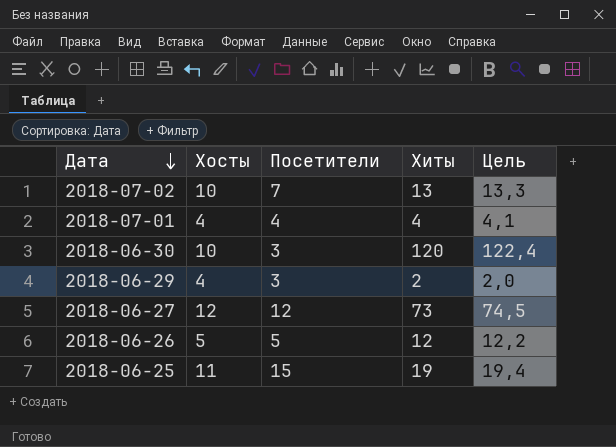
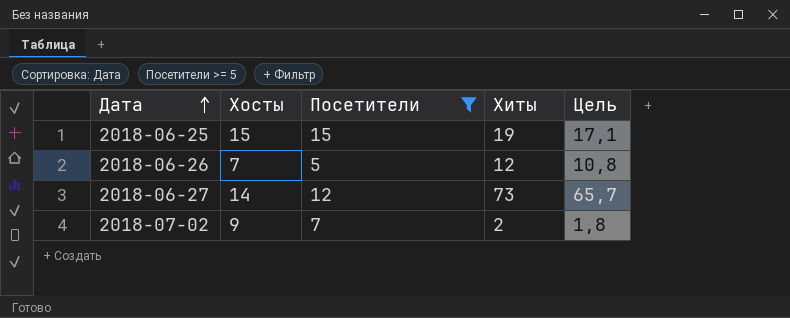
filter: none -> Посетители >= 5
row order: Дата descending -> Дата ascending
column Цель | formula: [Хиты] * 1,02 -> [Хиты] * 0,9
2018-06-25 | Хосты: 11 -> 15
2018-06-26 | Хосты: 5 -> 7
2018-06-27 | Хосты: 12 -> 14
2018-07-02 | Хосты: 10 -> 9
2018-07-02 | Хиты: 13 -> 2

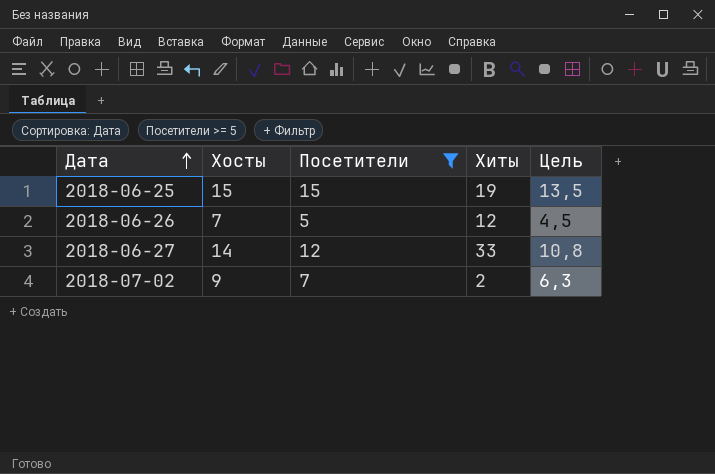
column Цель | formula: [Хиты] * 0,9 -> [Посетители] * 0,9
2018-06-27 | Хиты: 73 -> 33

